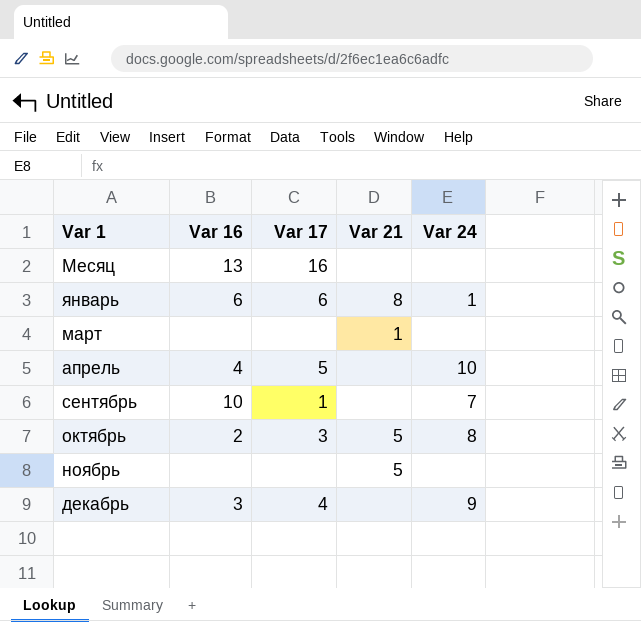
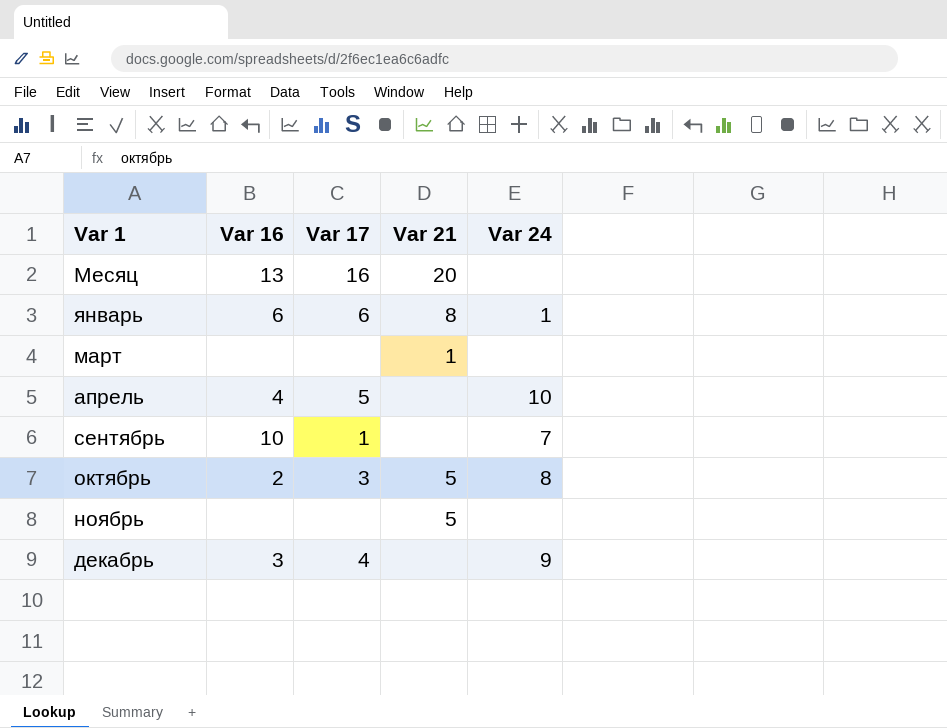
Месяц | Var 21: none -> 20

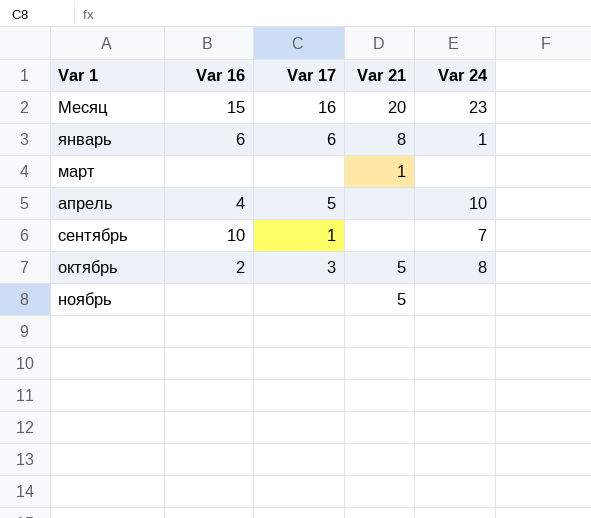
row декабрь: 3 | 4 | none | 9 -> none
Месяц | Var 16: 13 -> 15
Месяц | Var 24: none -> 23

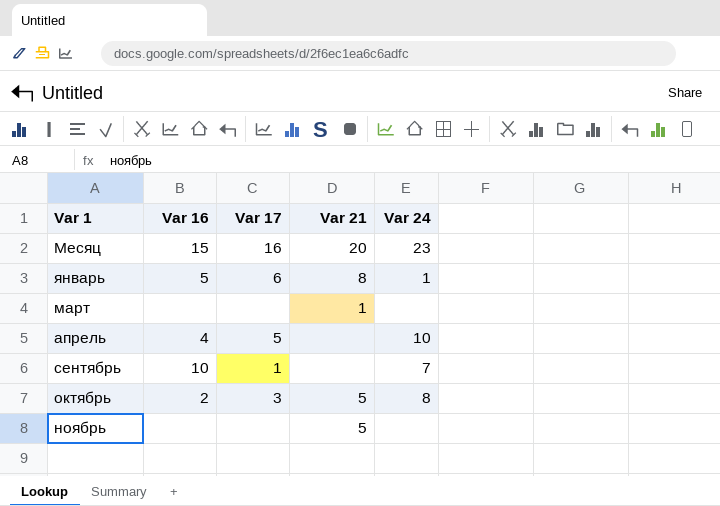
январь | Var 16: 6 -> 5

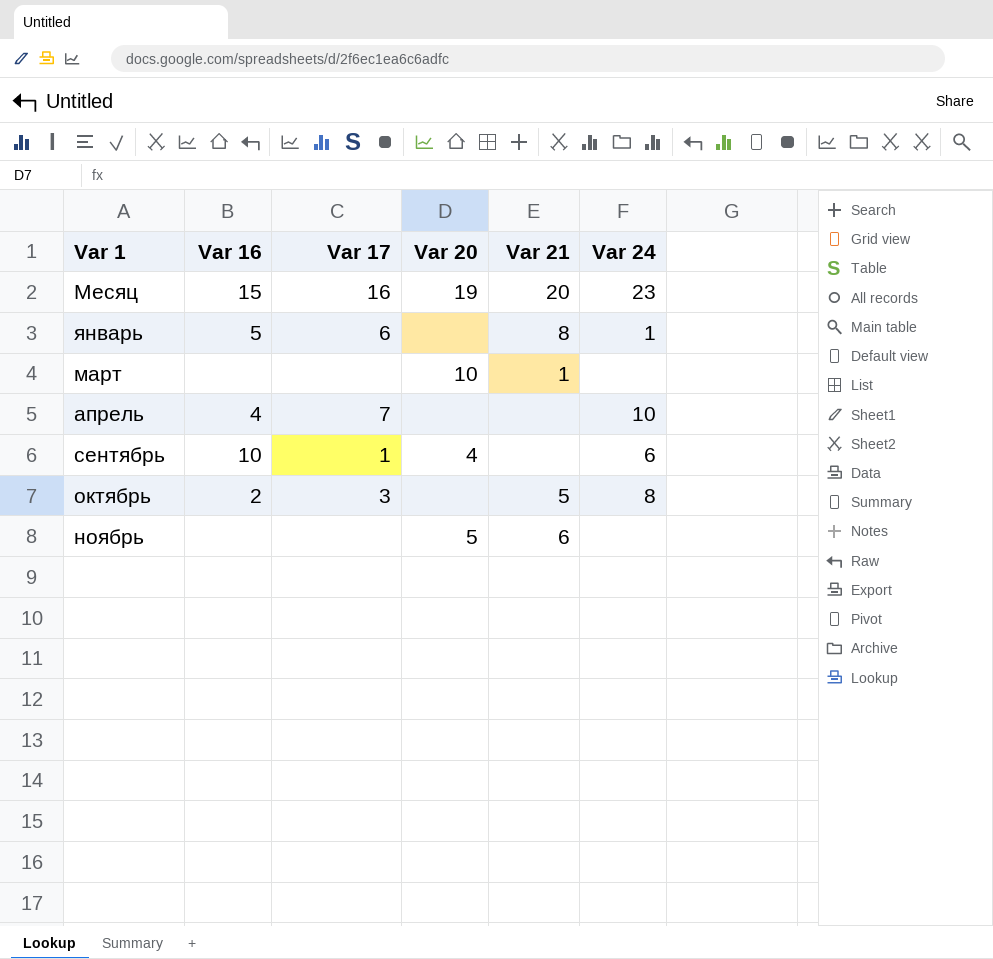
column Var 20 | position: none -> 4
апрель | Var 17: 5 -> 7
сентябрь | Var 24: 7 -> 6
ноябрь | Var 21: 5 -> 6

